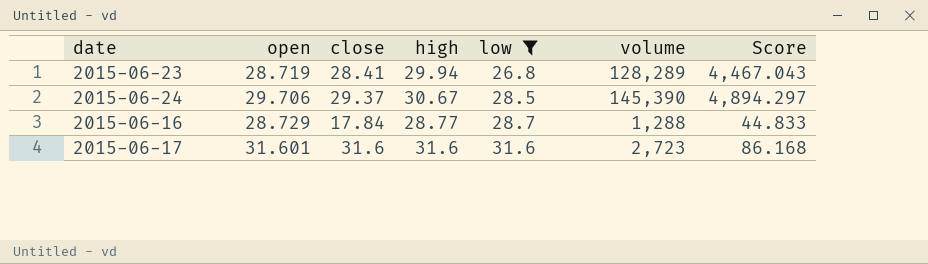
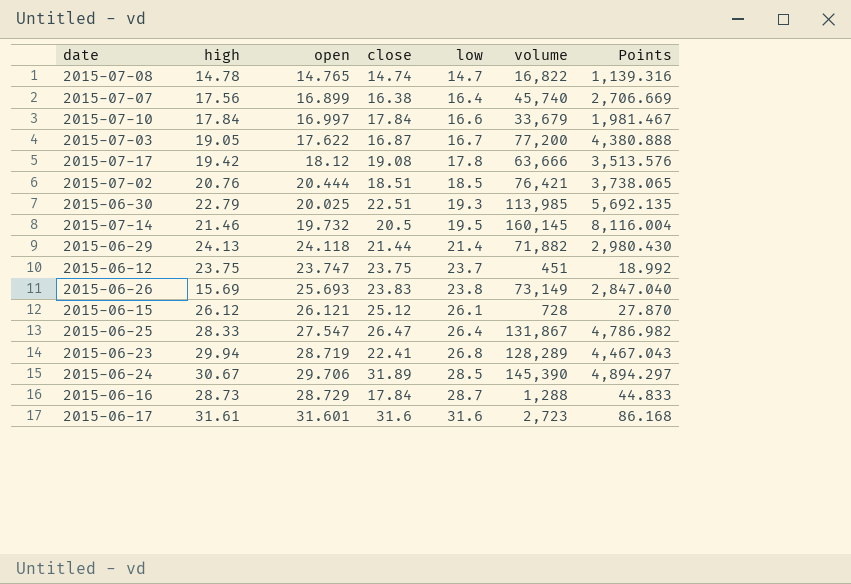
filter: low >= 26.8 -> none
column high | position: 4 -> 2
column name: Score -> Points
2015-06-23 | close: 28.41 -> 22.41
2015-06-24 | close: 29.37 -> 31.89
2015-06-16 | high: 28.77 -> 28.73
2015-06-17 | high: 31.6 -> 31.61

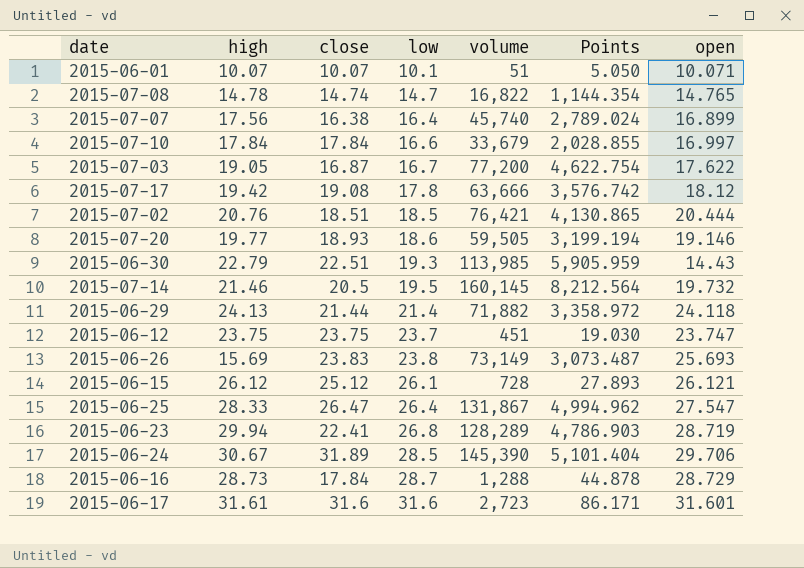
column Points | formula: [volume] / [open] -> [volume] / [low]
column open | position: 3 -> 7
row 2015-06-01: none -> 10.07 | 10.07 | 10.1 | 51 | 5.050 | 10.071
row 2015-07-20: none -> 19.77 | 18.93 | 18.6 | 59,505 | 3,199.194 | 19.146
2015-06-30 | open: 20.025 -> 14.43

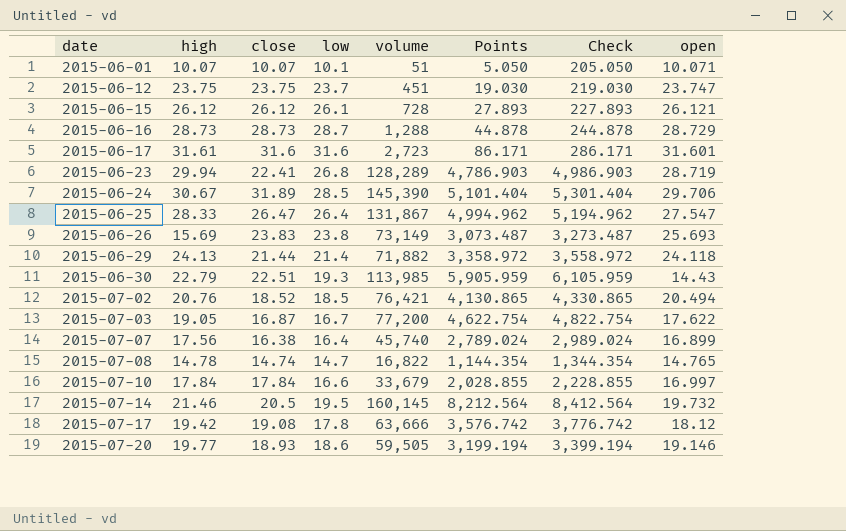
row order: low ascending -> date ascending
column Check | formula: none -> [Points] + 200
2015-06-15 | close: 25.12 -> 26.12
2015-06-16 | close: 17.84 -> 28.73
2015-07-02 | close: 18.51 -> 18.52
2015-07-02 | open: 20.444 -> 20.494

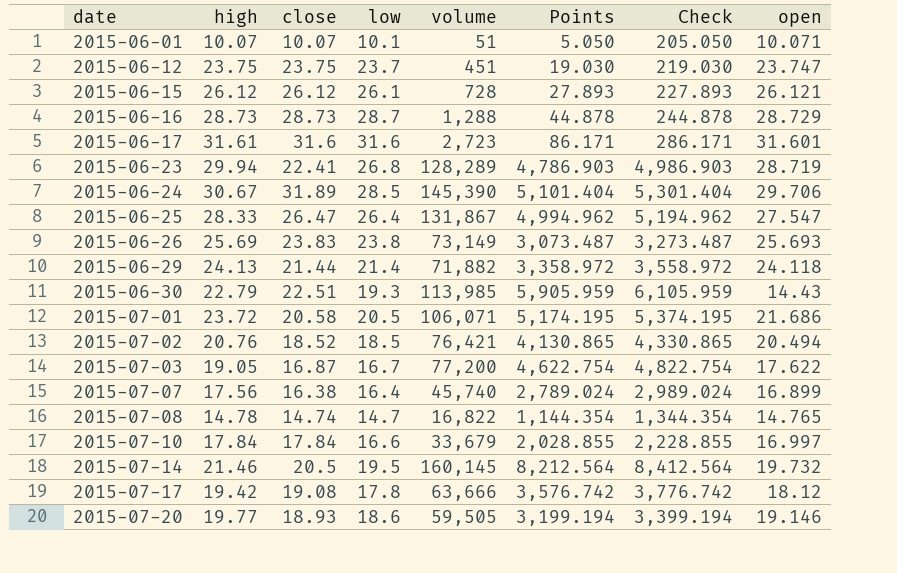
2015-06-26 | high: 15.69 -> 25.69
row 2015-07-01: none -> 23.72 | 20.58 | 20.5 | 106,071 | 5,174.195 | 5,374.195 | 21.686

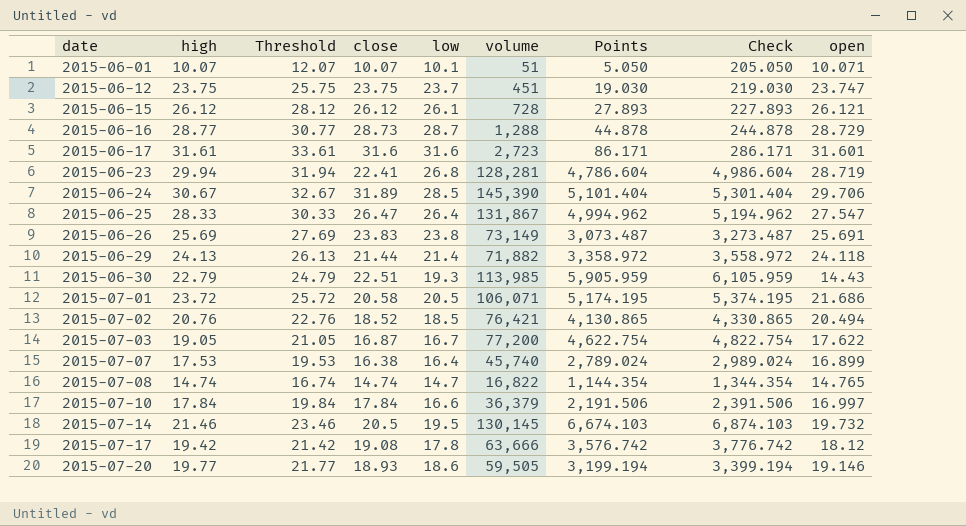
column Threshold | formula: none -> [high] + 2
2015-06-16 | high: 28.73 -> 28.77
2015-06-23 | volume: 128,289 -> 128,281
2015-06-23 | Points: 4,786.903 -> 4,786.604
2015-06-23 | Check: 4,986.903 -> 4,986.604
2015-06-26 | open: 25.693 -> 25.691
2015-07-07 | high: 17.56 -> 17.53
2015-07-08 | high: 14.78 -> 14.74
2015-07-10 | volume: 33,679 -> 36,379
2015-07-10 | Points: 2,028.855 -> 2,191.506
2015-07-10 | Check: 2,228.855 -> 2,391.506
2015-07-14 | volume: 160,145 -> 130,145
2015-07-14 | Points: 8,212.564 -> 6,674.103
2015-07-14 | Check: 8,412.564 -> 6,874.103

